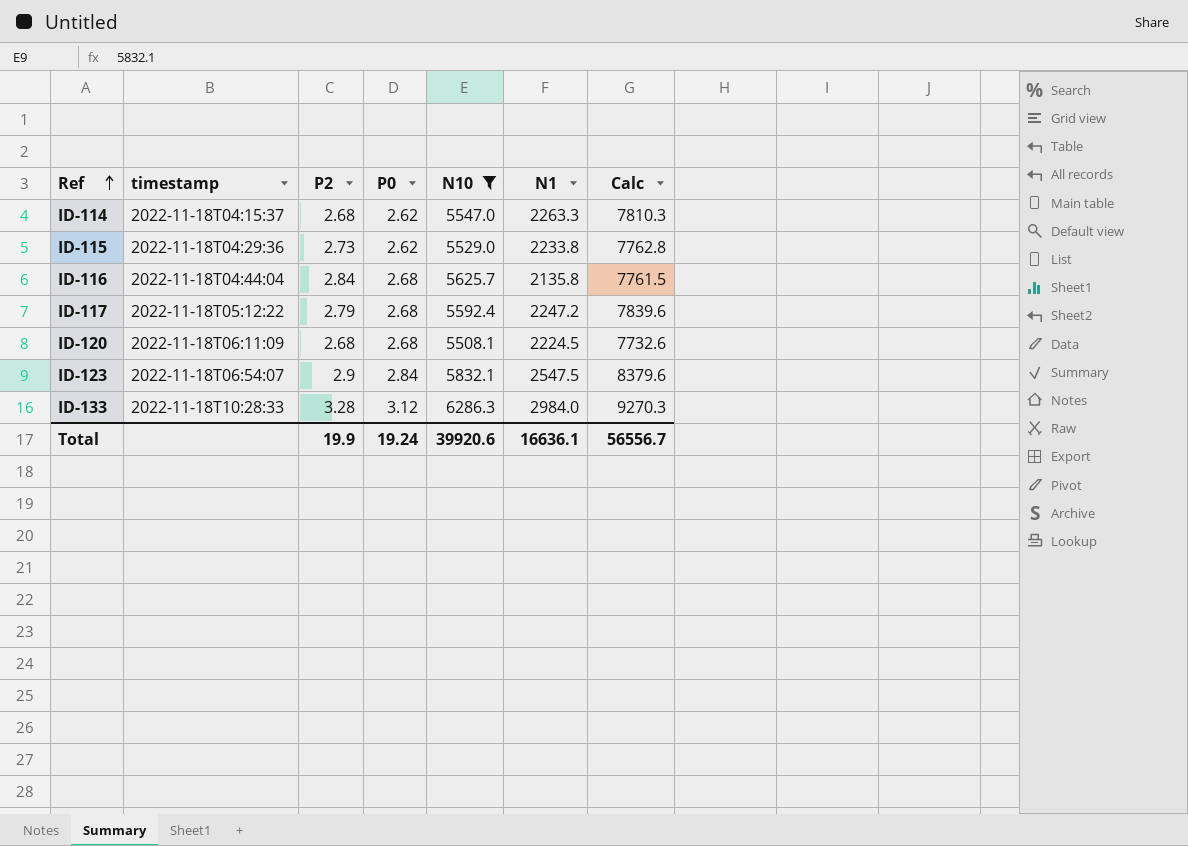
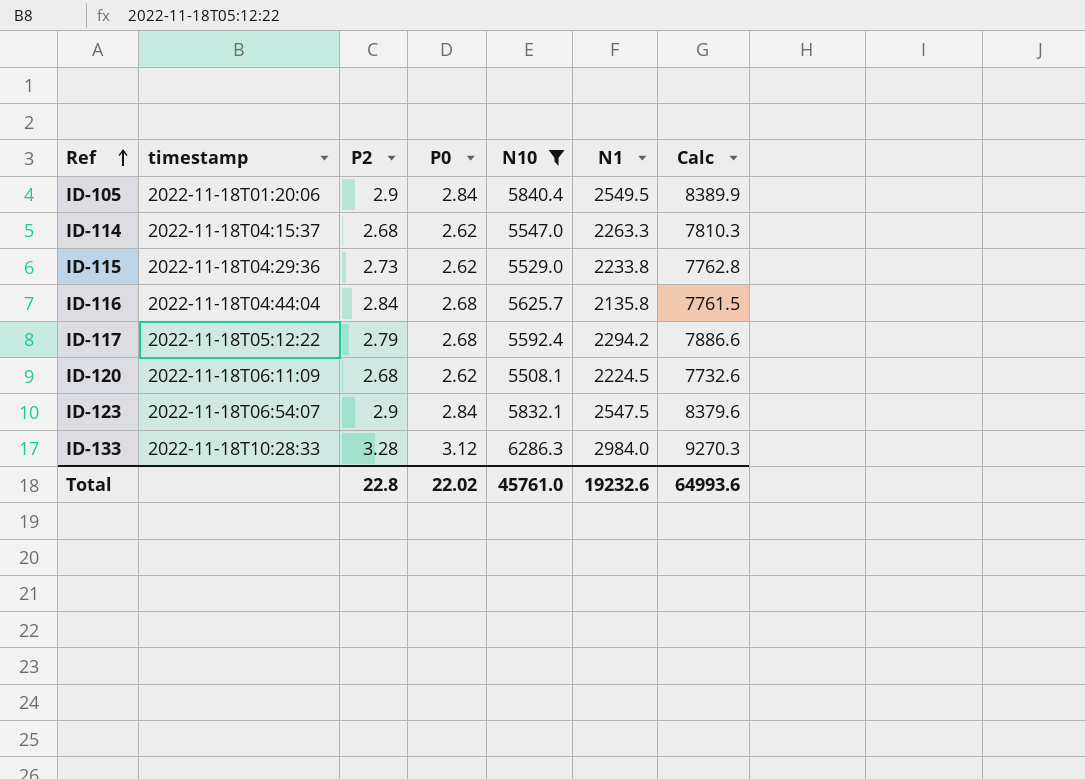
row ID-105: none -> 2022-11-18T01:20:06 | 2.9 | 2.84 | 5840.4 | 2549.5 | 8389.9
ID-117 | N1: 2247.2 -> 2294.2
ID-117 | Calc: 7839.6 -> 7886.6
ID-120 | P0: 2.68 -> 2.62
Total | P2: 19.9 -> 22.8
Total | P0: 19.24 -> 22.02
Total | N10: 39920.6 -> 45761.0
Total | N1: 16636.1 -> 19232.6
Total | Calc: 56556.7 -> 64993.6

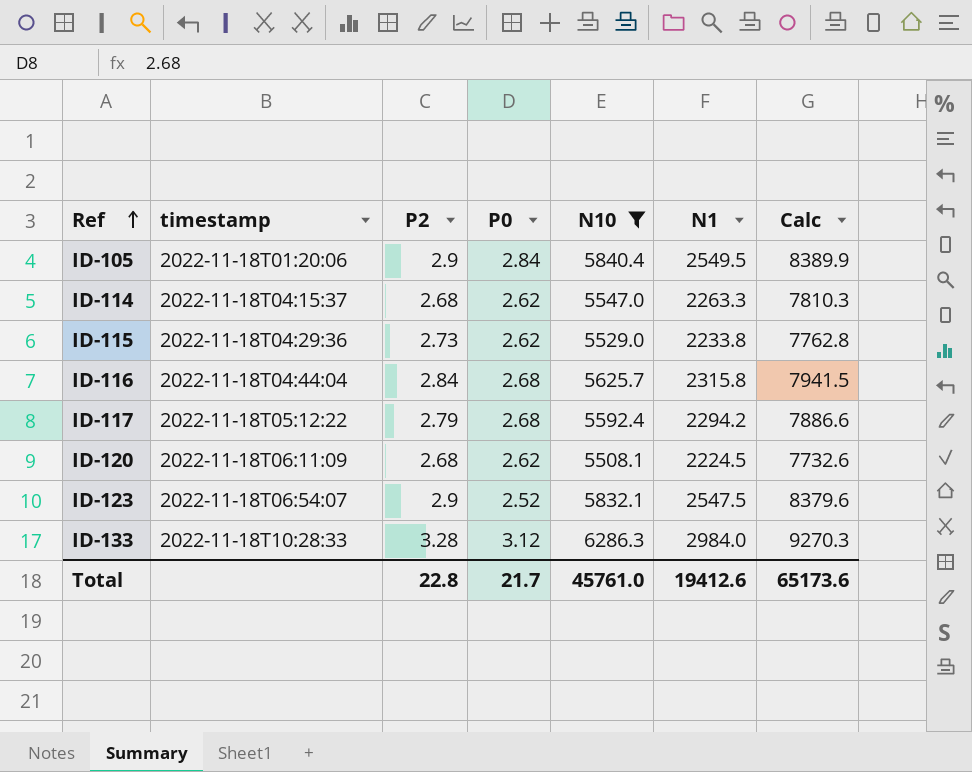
ID-116 | N1: 2135.8 -> 2315.8
ID-116 | Calc: 7761.5 -> 7941.5
ID-123 | P0: 2.84 -> 2.52
Total | P0: 22.02 -> 21.7
Total | N1: 19232.6 -> 19412.6
Total | Calc: 64993.6 -> 65173.6

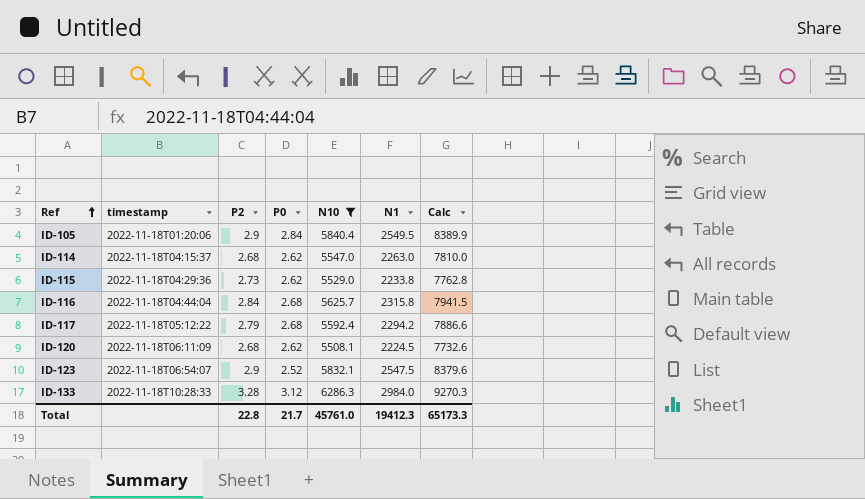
ID-114 | N1: 2263.3 -> 2263.0
ID-114 | Calc: 7810.3 -> 7810.0
Total | N1: 19412.6 -> 19412.3
Total | Calc: 65173.6 -> 65173.3

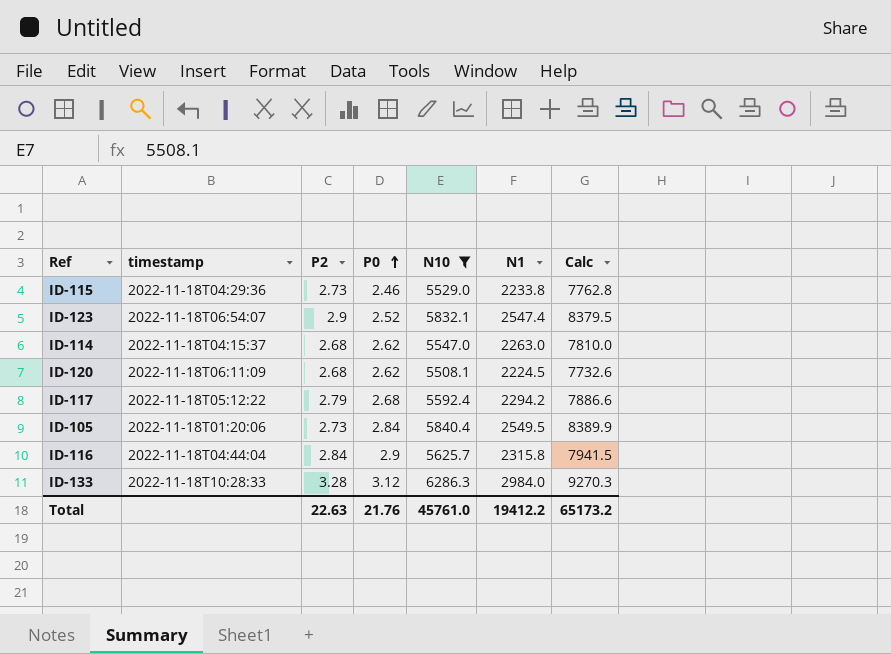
row order: Ref ascending -> P0 ascending
ID-115 | P0: 2.62 -> 2.46
ID-123 | N1: 2547.5 -> 2547.4
ID-123 | Calc: 8379.6 -> 8379.5
ID-105 | P2: 2.9 -> 2.73
ID-116 | P0: 2.68 -> 2.9
Total | P2: 22.8 -> 22.63
Total | P0: 21.7 -> 21.76
Total | N1: 19412.3 -> 19412.2
Total | Calc: 65173.3 -> 65173.2

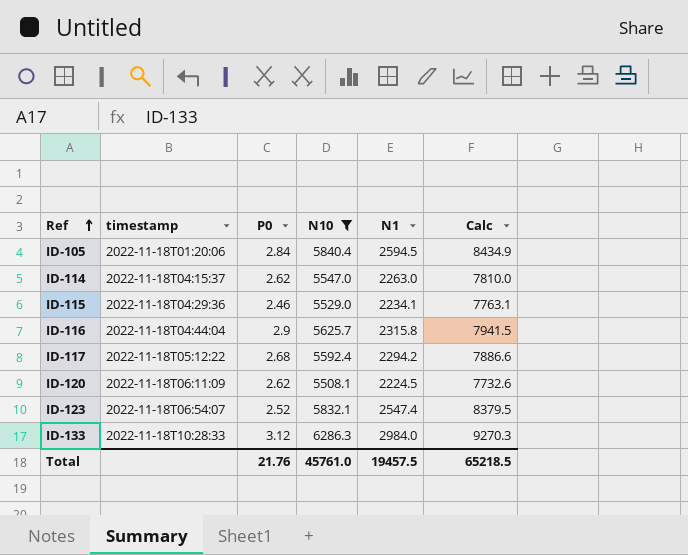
row order: P0 ascending -> Ref ascending
column P2 | position: 3 -> none
ID-105 | N1: 2549.5 -> 2594.5
ID-105 | Calc: 8389.9 -> 8434.9
ID-115 | N1: 2233.8 -> 2234.1
ID-115 | Calc: 7762.8 -> 7763.1
Total | N1: 19412.2 -> 19457.5
Total | Calc: 65173.2 -> 65218.5

